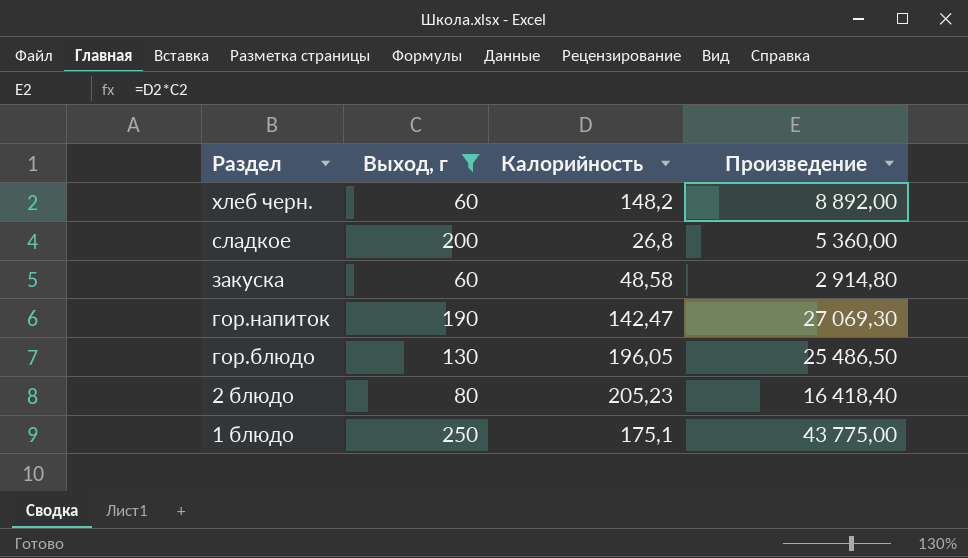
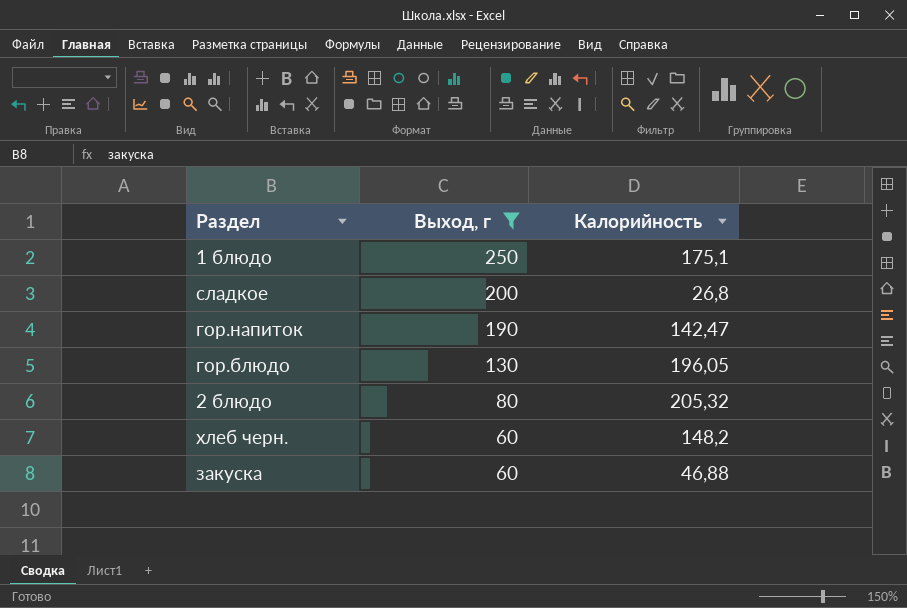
row order: Раздел descending -> Выход, г descending
column Произведение | formula: [Выход, г] * [Калорийность] -> none
2 блюдо | Калорийность: 205,23 -> 205,32
закуска | Калорийность: 48,58 -> 46,88

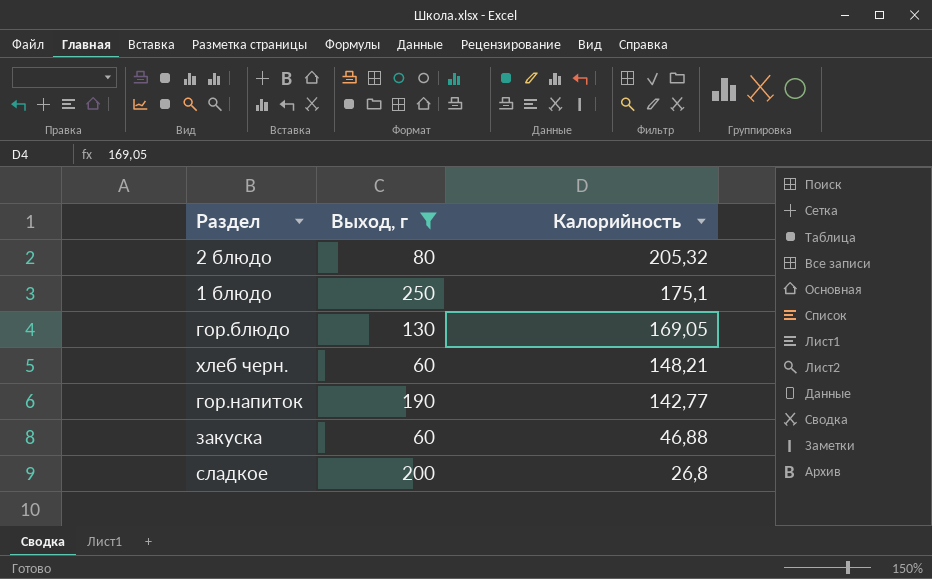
row order: Выход, г descending -> Калорийность descending
гор.блюдо | Калорийность: 196,05 -> 169,05
хлеб черн. | Калорийность: 148,2 -> 148,21
гор.напиток | Калорийность: 142,47 -> 142,77

